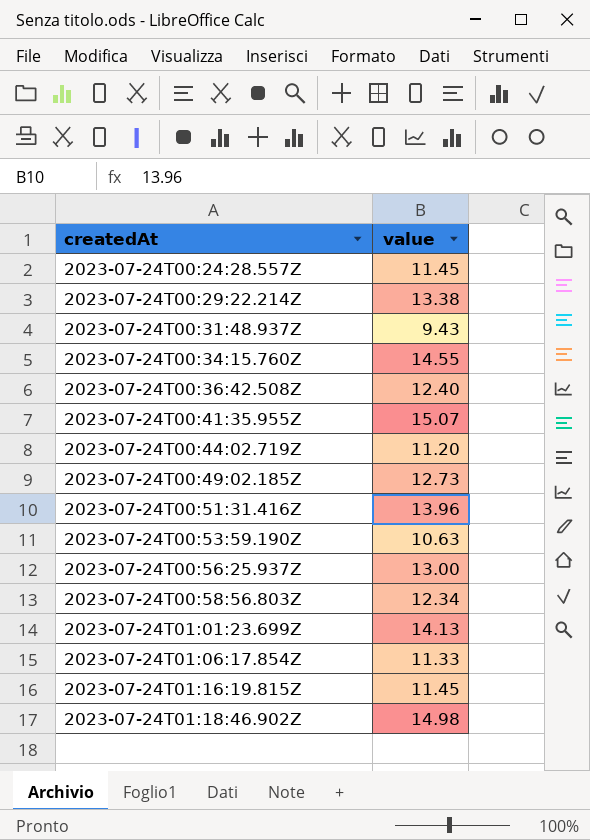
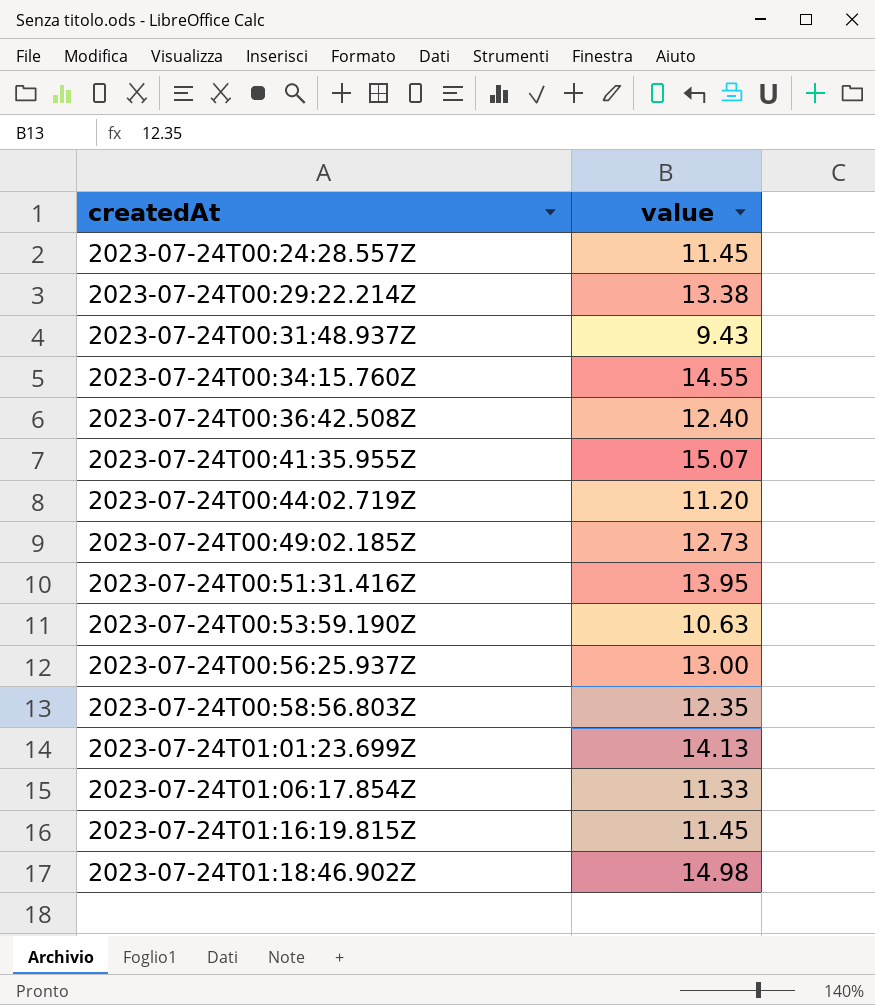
2023-07-24T00:51:31.416Z | value: 13.96 -> 13.95
2023-07-24T00:58:56.803Z | value: 12.34 -> 12.35

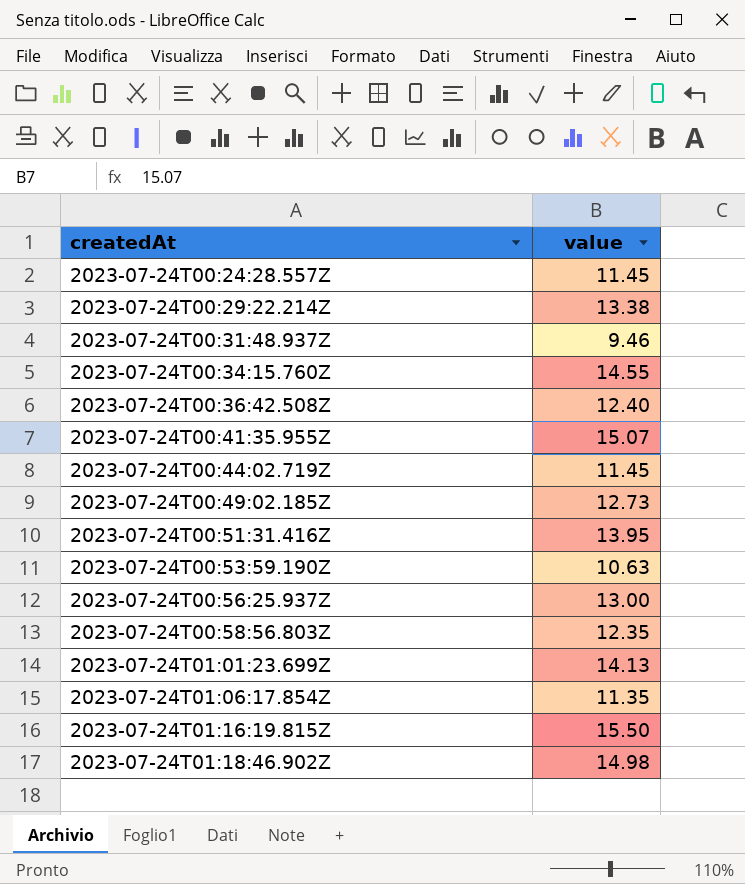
2023-07-24T00:31:48.937Z | value: 9.43 -> 9.46
2023-07-24T00:44:02.719Z | value: 11.20 -> 11.45
2023-07-24T01:06:17.854Z | value: 11.33 -> 11.35
2023-07-24T01:16:19.815Z | value: 11.45 -> 15.50

